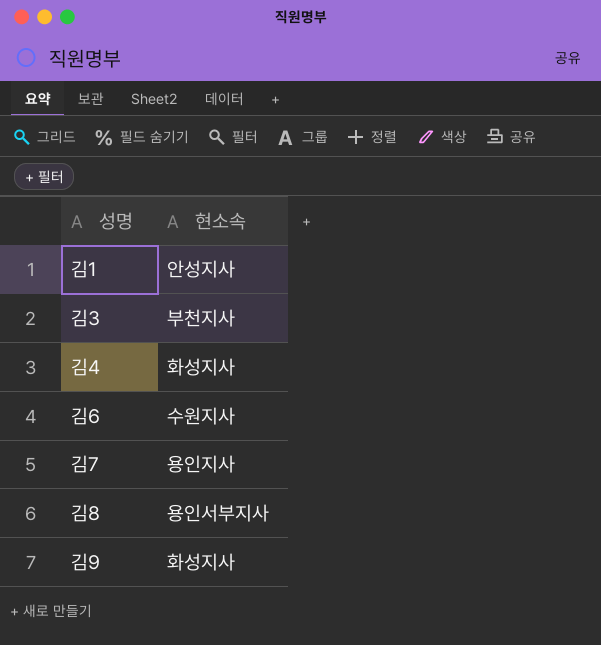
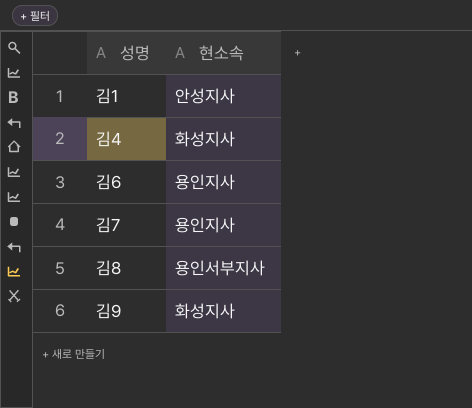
row 김3: 부천지사 -> none
김6 | 현소속: 수원지사 -> 용인지사

